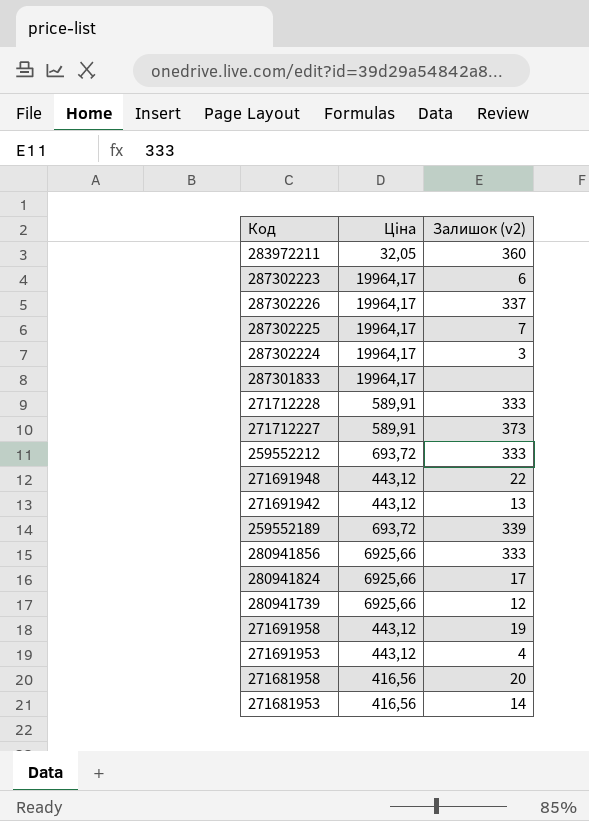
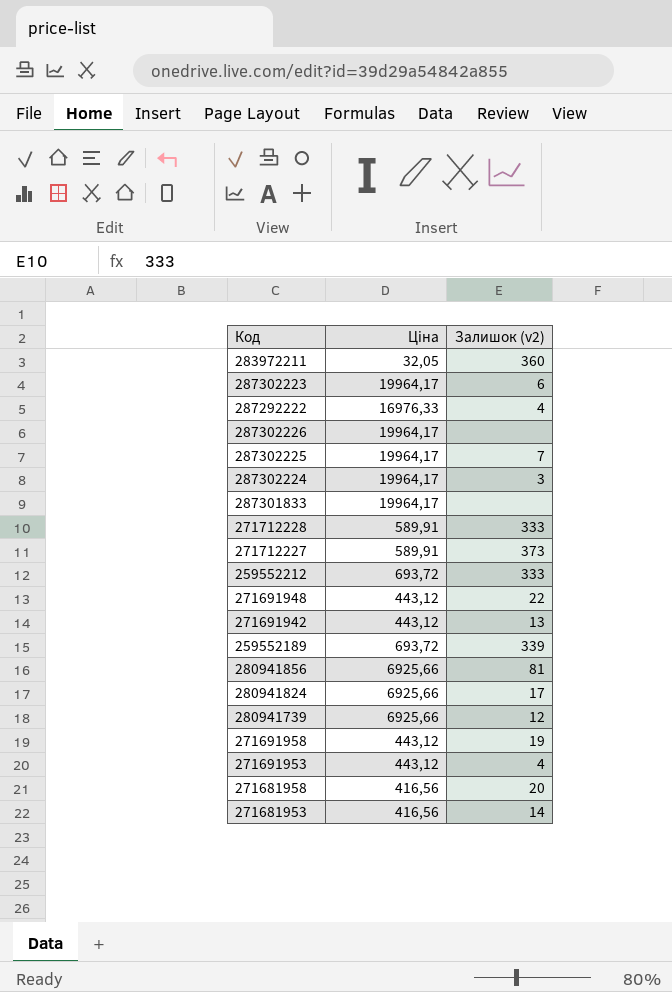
row 287292222: none -> 16976,33 | 4
287302226 | Залишок (v2): 337 -> none
280941856 | Залишок (v2): 333 -> 81

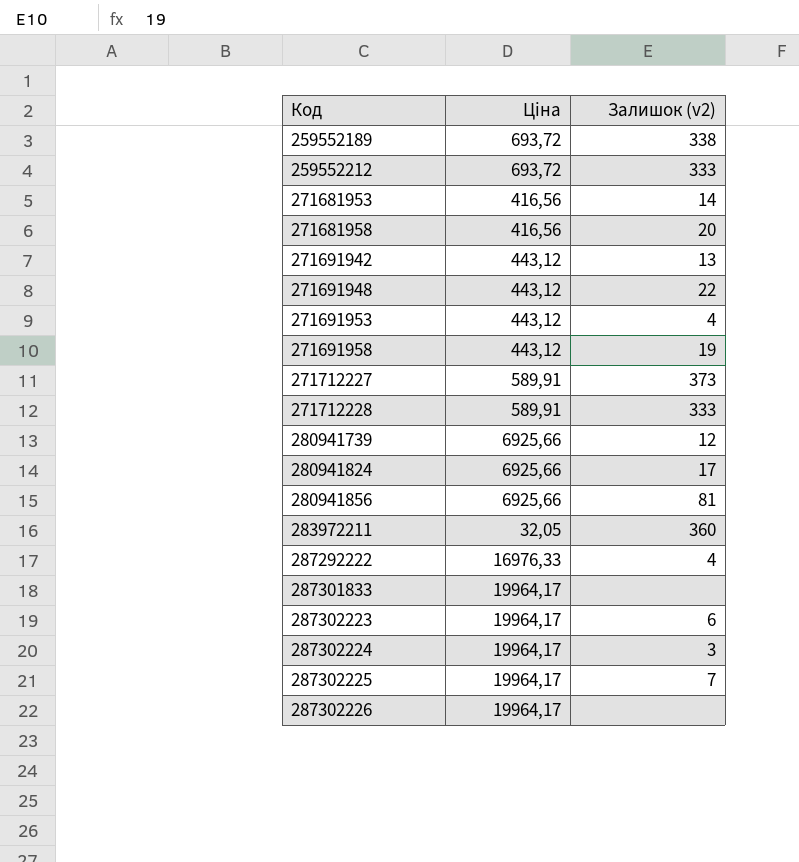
row order: none -> Код ascending
259552189 | Залишок (v2): 339 -> 338

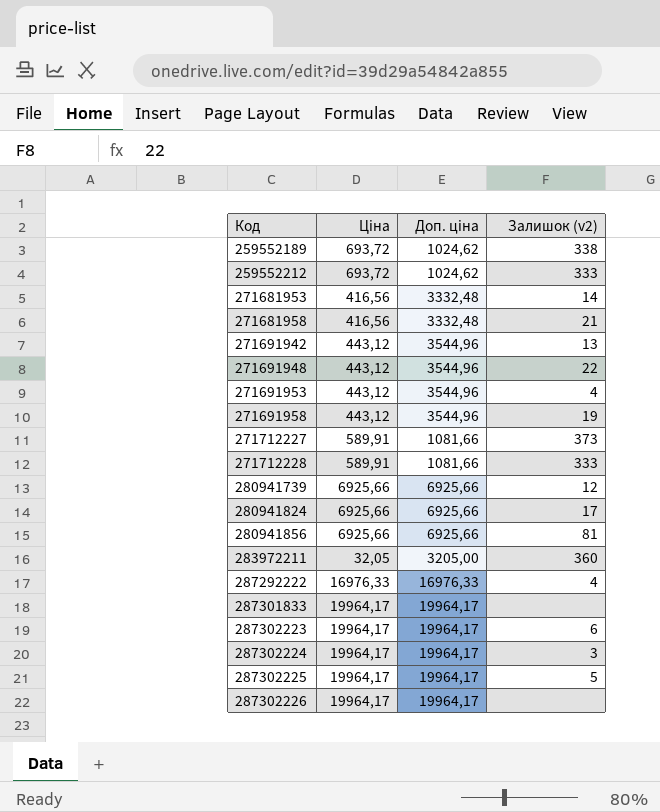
column Доп. ціна | position: none -> 3
271681958 | Залишок (v2): 20 -> 21
287302225 | Залишок (v2): 7 -> 5

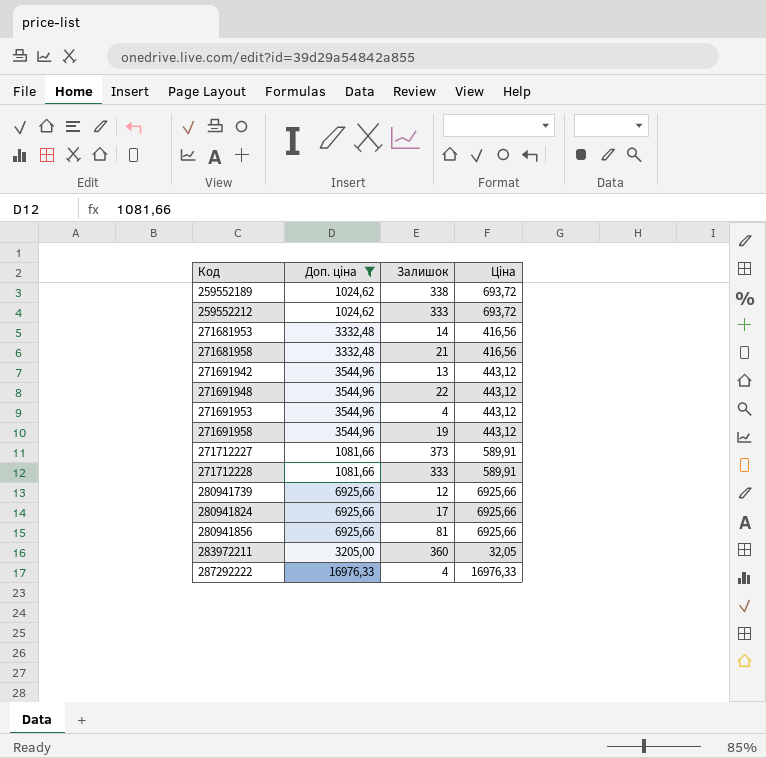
filter: none -> Доп. ціна != 19964,17
column name: Залишок (v2) -> Залишок
column Ціна | position: 2 -> 4

